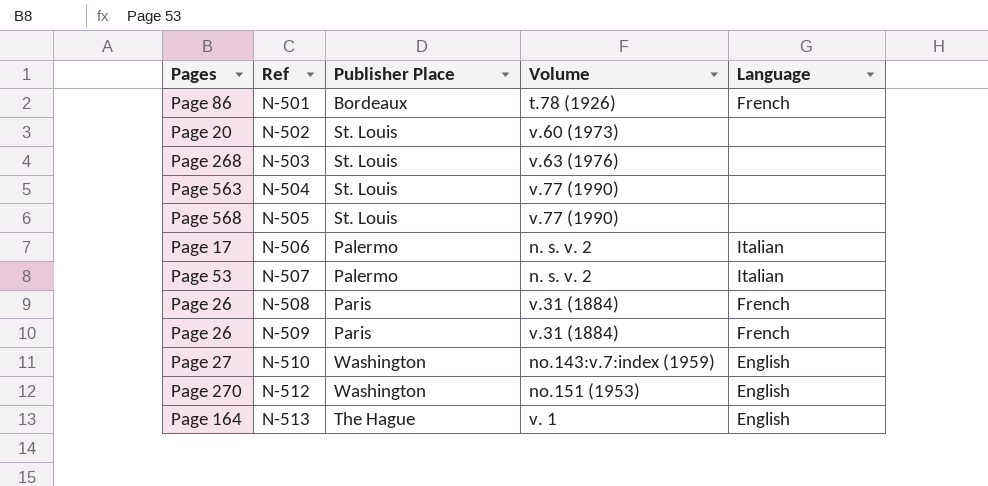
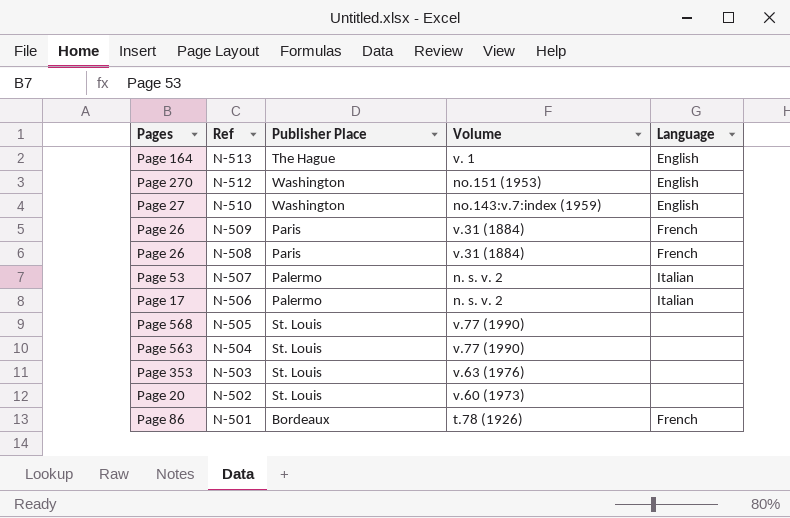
row order: Ref ascending -> Ref descending
N-503 | Pages: Page 268 -> Page 353

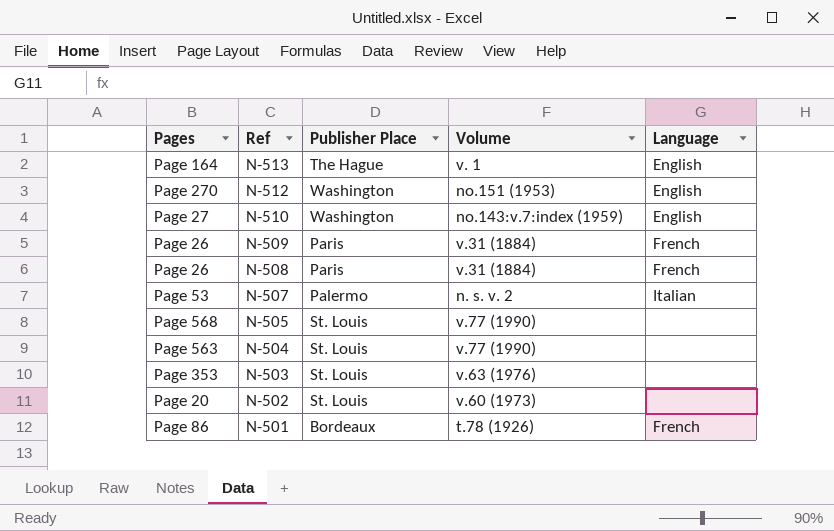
row N-506: Page 17 | Palermo | n. s. v. 2 | Italian -> none

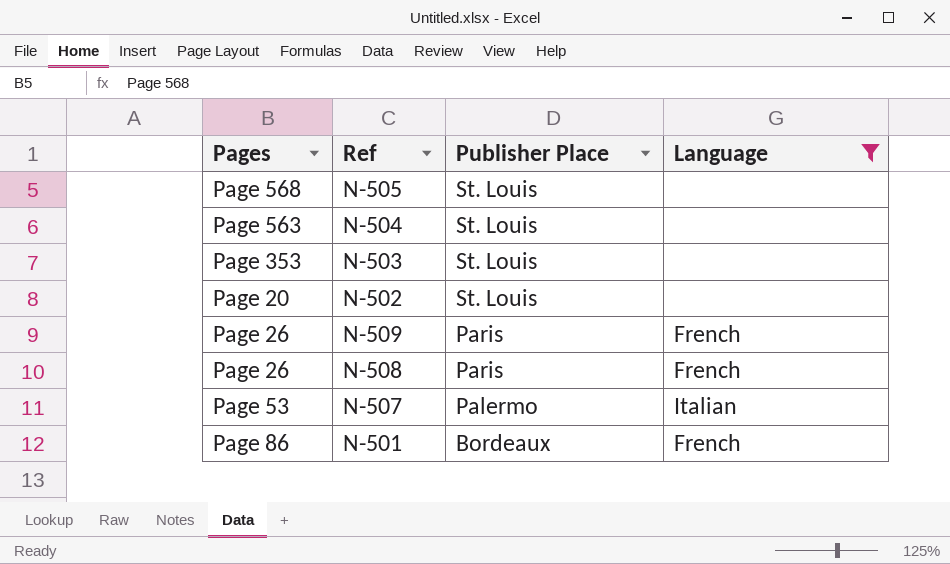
filter: none -> Language != English
row order: Ref descending -> Publisher Place descending
column Volume | position: 4 -> none

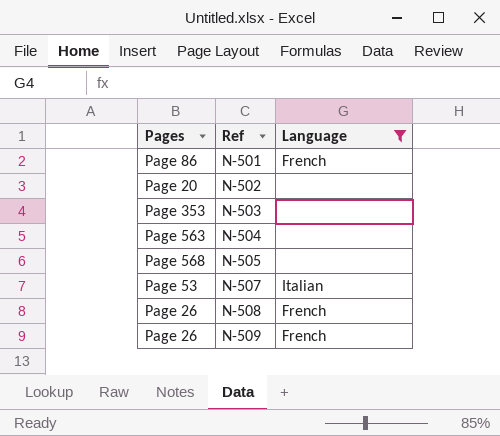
row order: Publisher Place descending -> Ref ascending
column Publisher Place | position: 3 -> none

